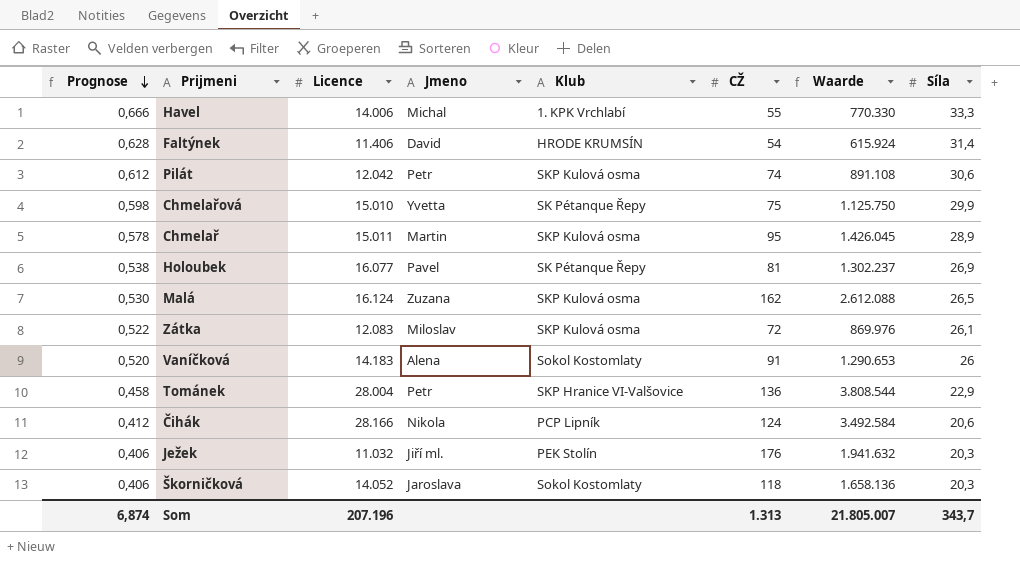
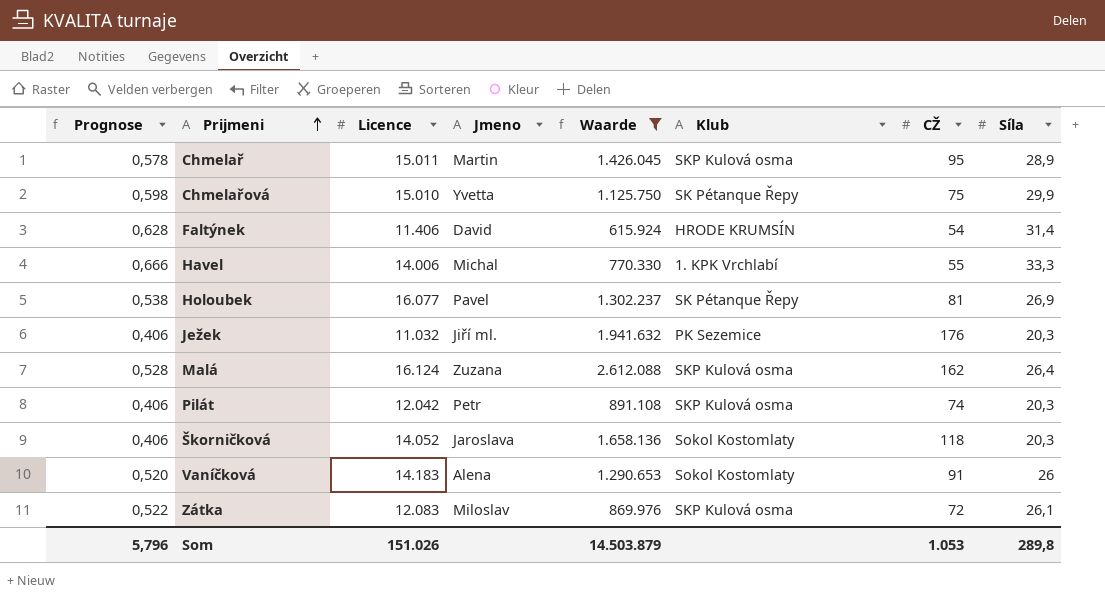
filter: none -> Waarde <= 2.612.088
row order: Prognose descending -> Prijmeni ascending
column Waarde | position: 7 -> 5
Ježek | Klub: PEK Stolín -> PK Sezemice
Malá | Prognose: 0,530 -> 0,528
Malá | Síla: 26,5 -> 26,4
Pilát | Prognose: 0,612 -> 0,406
Pilát | Síla: 30,6 -> 20,3
Som | Prognose: 6,874 -> 5,796
Som | Licence: 207.196 -> 151.026
Som | Waarde: 21.805.007 -> 14.503.879
Som | CŽ: 1.313 -> 1.053
Som | Síla: 343,7 -> 289,8

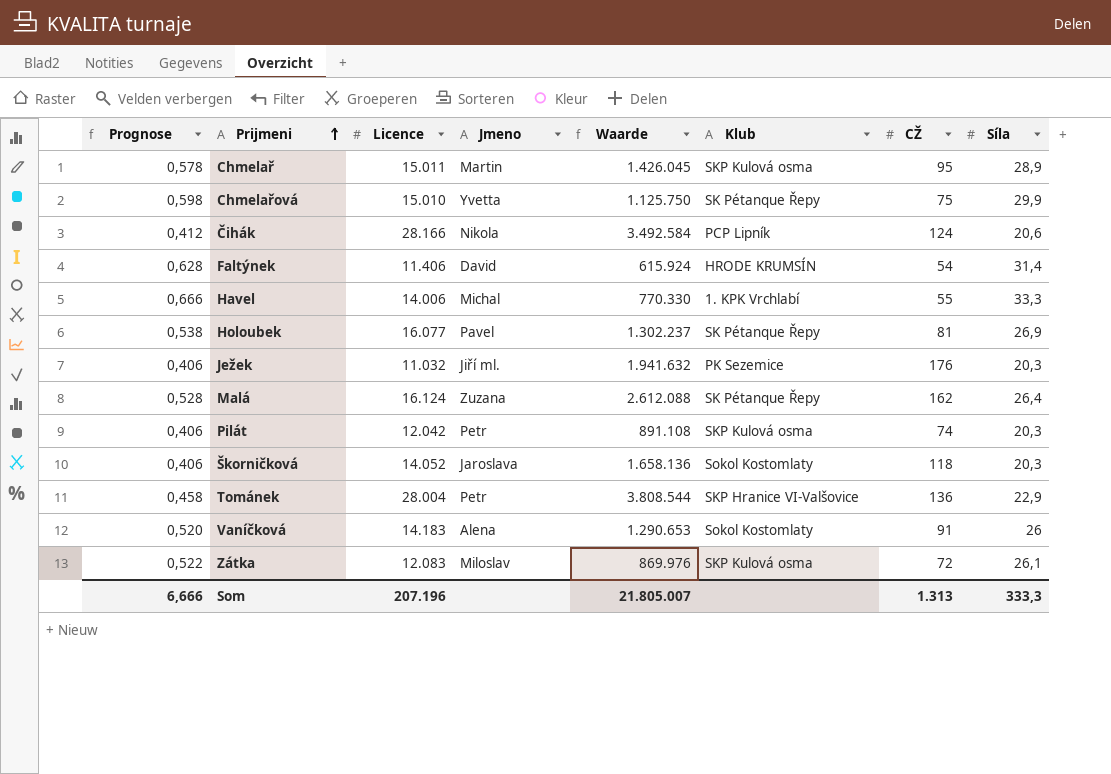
filter: Waarde <= 2.612.088 -> none
Malá | Klub: SKP Kulová osma -> SK Pétanque Řepy
Som | Prognose: 5,796 -> 6,666
Som | Licence: 151.026 -> 207.196
Som | Waarde: 14.503.879 -> 21.805.007
Som | CŽ: 1.053 -> 1.313
Som | Síla: 289,8 -> 333,3

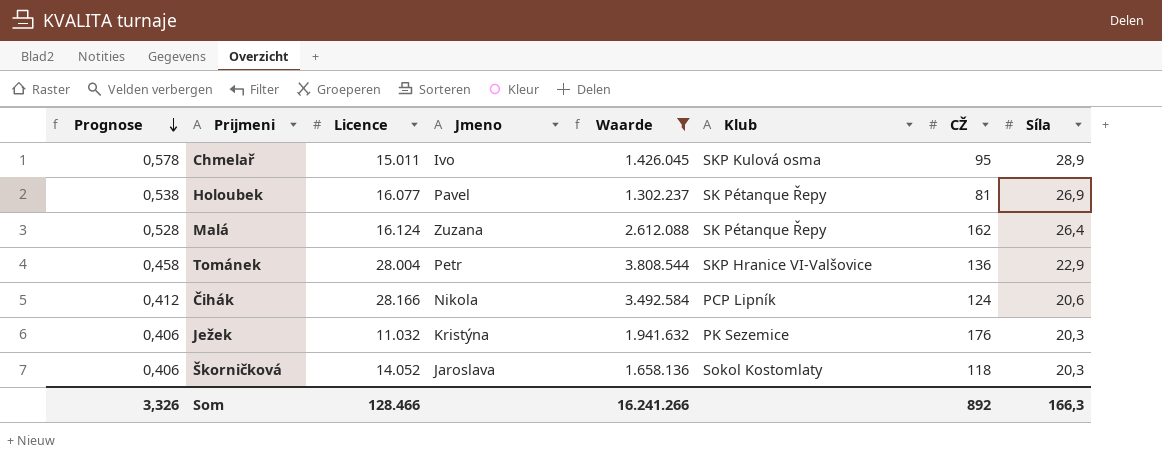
filter: none -> Waarde >= 1.302.237
row order: Prijmeni ascending -> Prognose descending
Chmelař | Jmeno: Martin -> Ivo
Ježek | Jmeno: Jiří ml. -> Kristýna
Som | Prognose: 6,666 -> 3,326
Som | Licence: 207.196 -> 128.466
Som | Waarde: 21.805.007 -> 16.241.266
Som | CŽ: 1.313 -> 892
Som | Síla: 333,3 -> 166,3

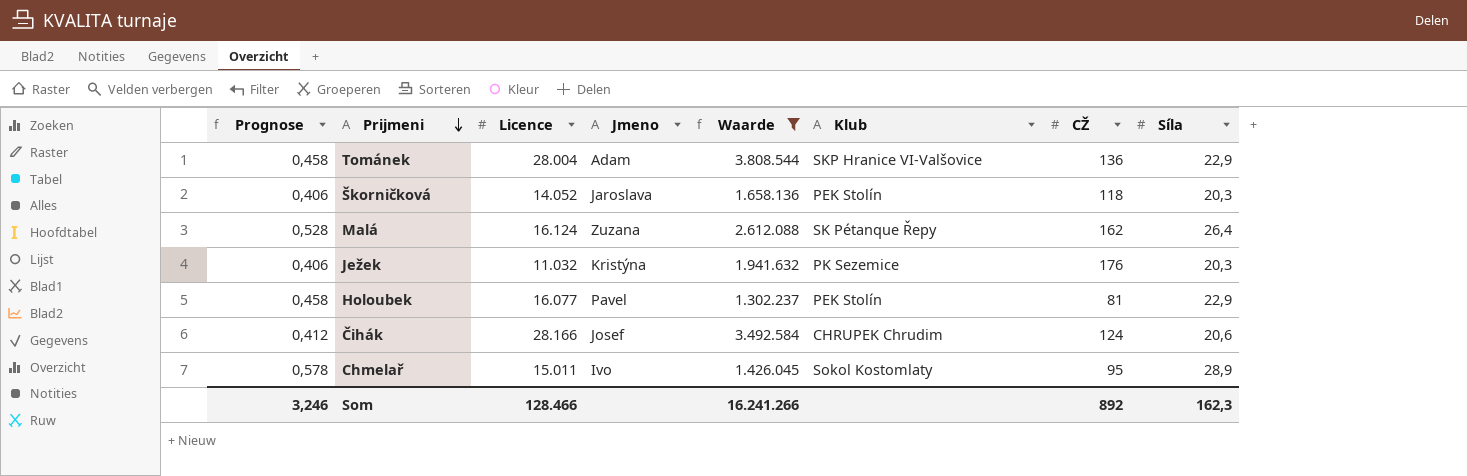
row order: Prognose descending -> Prijmeni descending
Tománek | Jmeno: Petr -> Adam
Škorničková | Klub: Sokol Kostomlaty -> PEK Stolín
Holoubek | Prognose: 0,538 -> 0,458
Holoubek | Klub: SK Pétanque Řepy -> PEK Stolín
Holoubek | Síla: 26,9 -> 22,9
Čihák | Jmeno: Nikola -> Josef
Čihák | Klub: PCP Lipník -> CHRUPEK Chrudim
Chmelař | Klub: SKP Kulová osma -> Sokol Kostomlaty
Som | Prognose: 3,326 -> 3,246
Som | Síla: 166,3 -> 162,3

